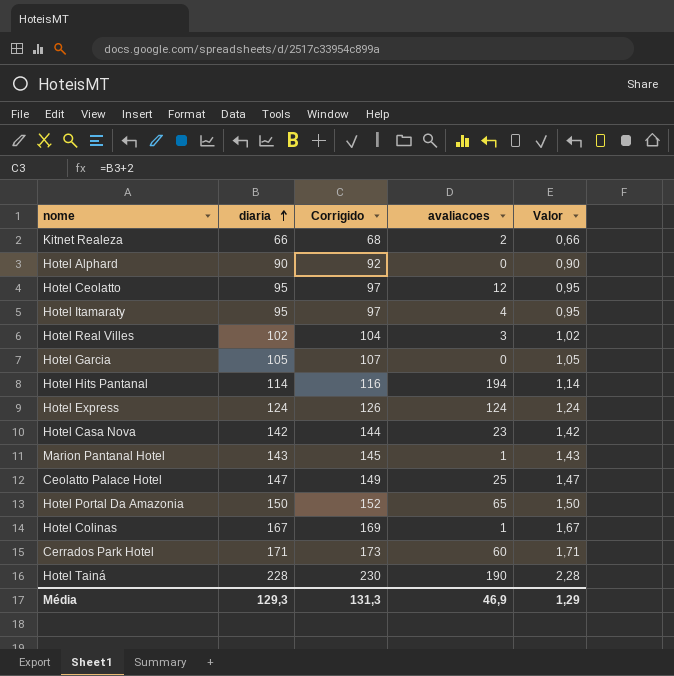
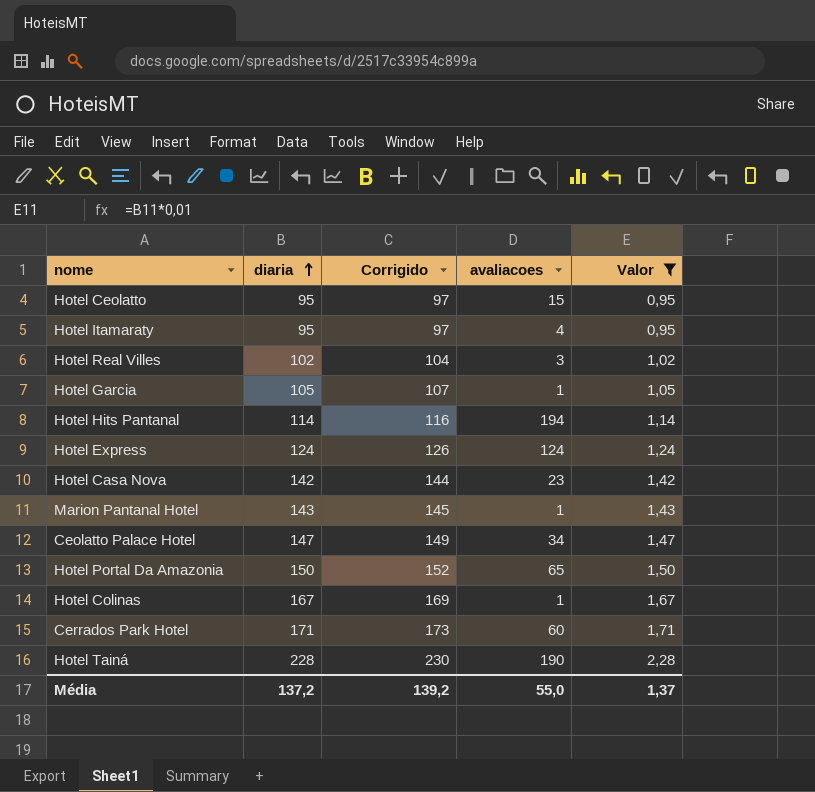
filter: none -> Valor >= 0,95
Hotel Ceolatto | avaliacoes: 12 -> 15
Hotel Garcia | avaliacoes: 0 -> 1
Ceolatto Palace Hotel | avaliacoes: 25 -> 34
Média | diaria: 129,3 -> 137,2
Média | Corrigido: 131,3 -> 139,2
Média | avaliacoes: 46,9 -> 55,0
Média | Valor: 1,29 -> 1,37

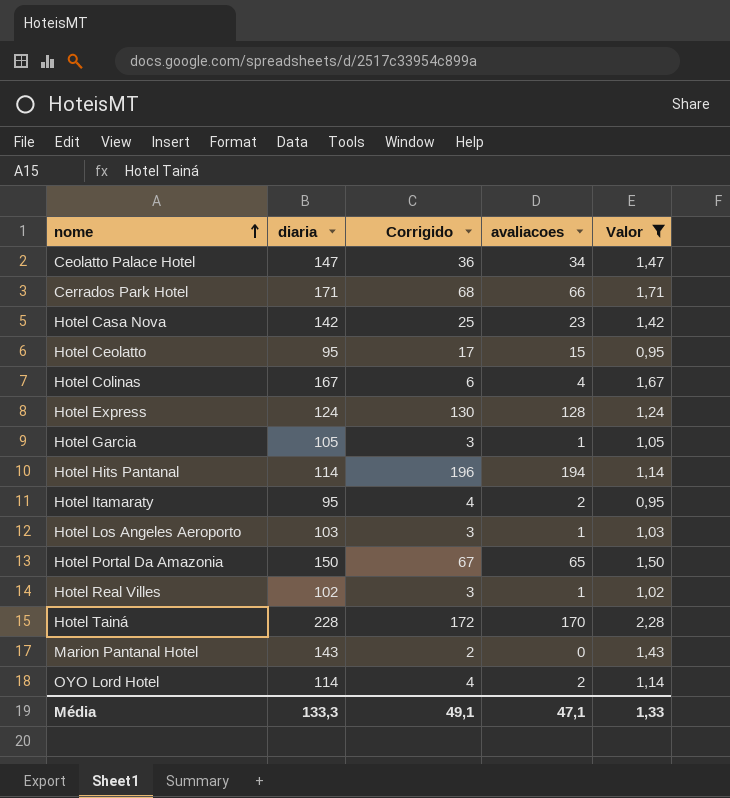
row order: diaria ascending -> nome ascending
column Corrigido | formula: [diaria] + 2 -> [avaliacoes] + 2
Cerrados Park Hotel | avaliacoes: 60 -> 66
Hotel Colinas | avaliacoes: 1 -> 4
Hotel Express | avaliacoes: 124 -> 128
Hotel Itamaraty | avaliacoes: 4 -> 2
row Hotel Los Angeles Aeroporto: none -> 103 | 3 | 1 | 1,03
Hotel Real Villes | avaliacoes: 3 -> 1
Hotel Tainá | avaliacoes: 190 -> 170
Marion Pantanal Hotel | avaliacoes: 1 -> 0
row OYO Lord Hotel: none -> 114 | 4 | 2 | 1,14
Média | diaria: 137,2 -> 133,3
Média | Corrigido: 139,2 -> 49,1
Média | avaliacoes: 55,0 -> 47,1
Média | Valor: 1,37 -> 1,33

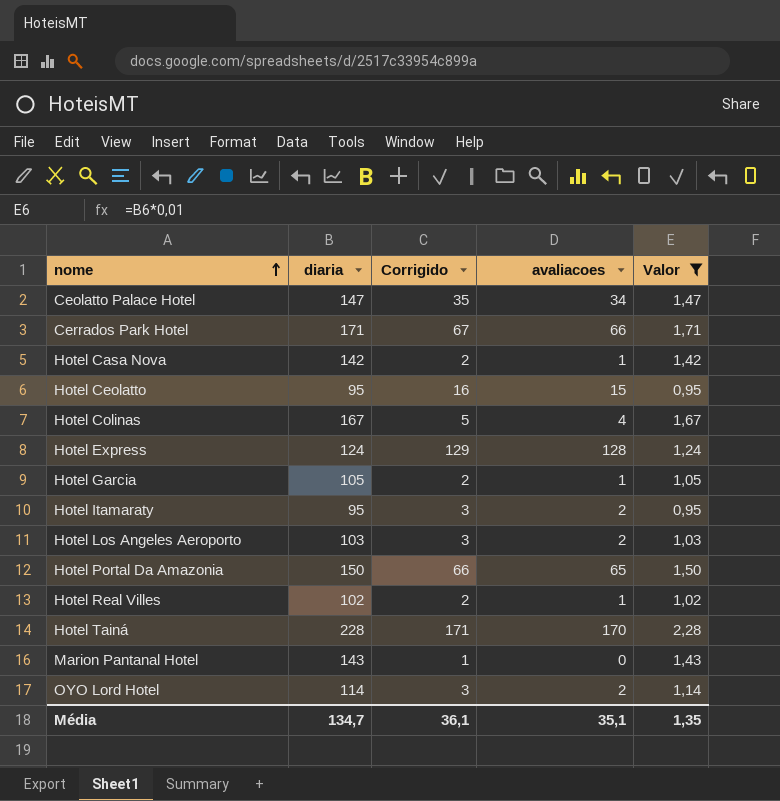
column Corrigido | formula: [avaliacoes] + 2 -> [avaliacoes] + 1
row Hotel Hits Pantanal: 114 | 196 | 194 | 1,14 -> none
Hotel Casa Nova | avaliacoes: 23 -> 1
Hotel Los Angeles Aeroporto | avaliacoes: 1 -> 2
Média | diaria: 133,3 -> 134,7
Média | Corrigido: 49,1 -> 36,1
Média | avaliacoes: 47,1 -> 35,1
Média | Valor: 1,33 -> 1,35

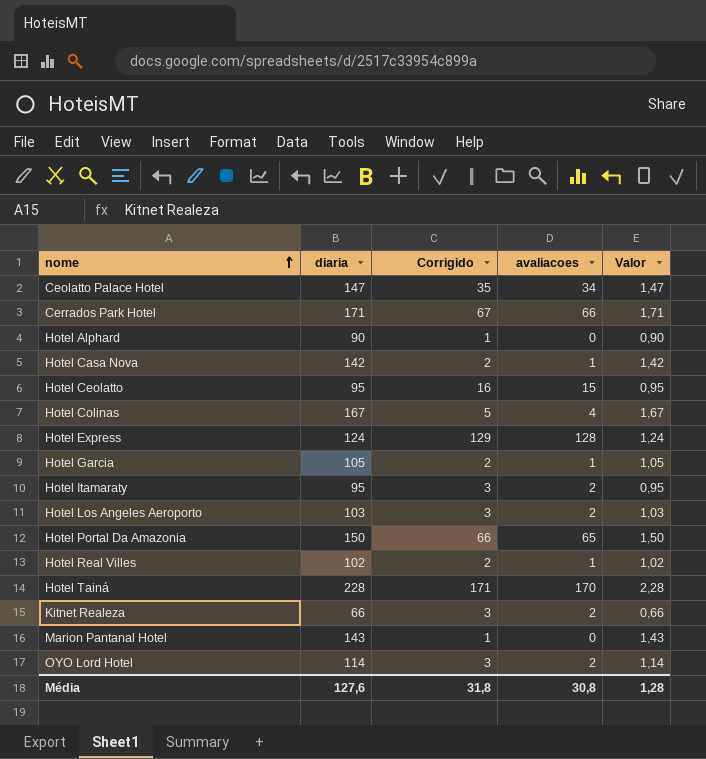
filter: Valor >= 0,95 -> none
Média | diaria: 134,7 -> 127,6
Média | Corrigido: 36,1 -> 31,8
Média | avaliacoes: 35,1 -> 30,8
Média | Valor: 1,35 -> 1,28

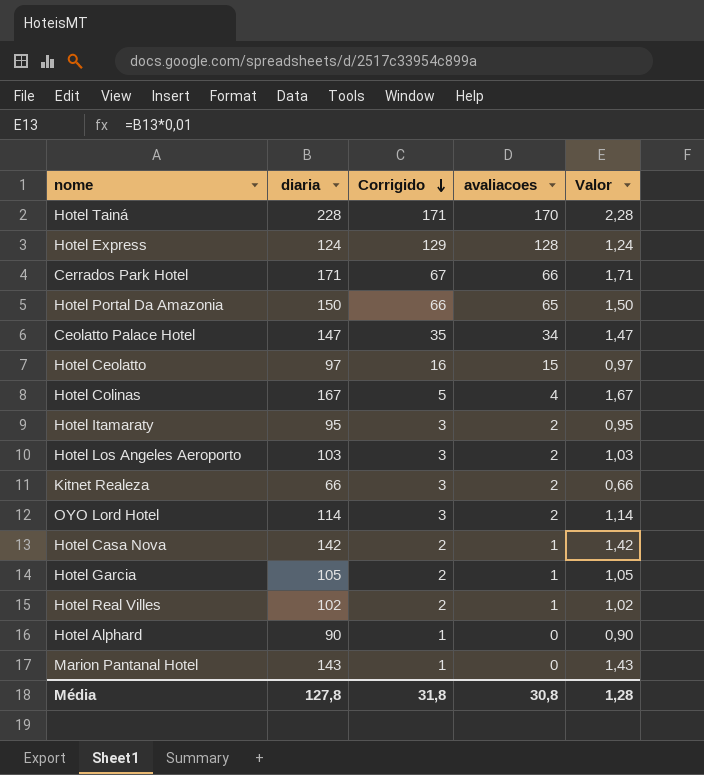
row order: nome ascending -> Corrigido descending
Hotel Ceolatto | diaria: 95 -> 97
Hotel Ceolatto | Valor: 0,95 -> 0,97
Média | diaria: 127,6 -> 127,8

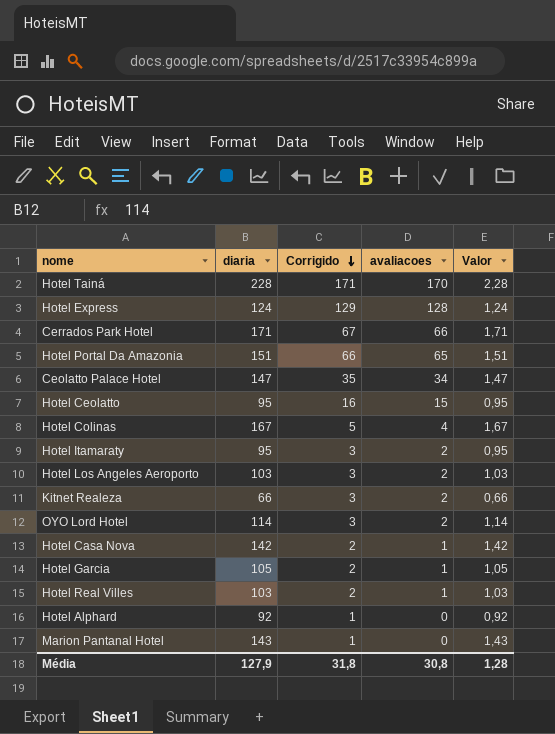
Hotel Portal Da Amazonia | diaria: 150 -> 151
Hotel Portal Da Amazonia | Valor: 1,50 -> 1,51
Hotel Ceolatto | diaria: 97 -> 95
Hotel Ceolatto | Valor: 0,97 -> 0,95
Hotel Real Villes | diaria: 102 -> 103
Hotel Real Villes | Valor: 1,02 -> 1,03
Hotel Alphard | diaria: 90 -> 92
Hotel Alphard | Valor: 0,90 -> 0,92
Média | diaria: 127,8 -> 127,9

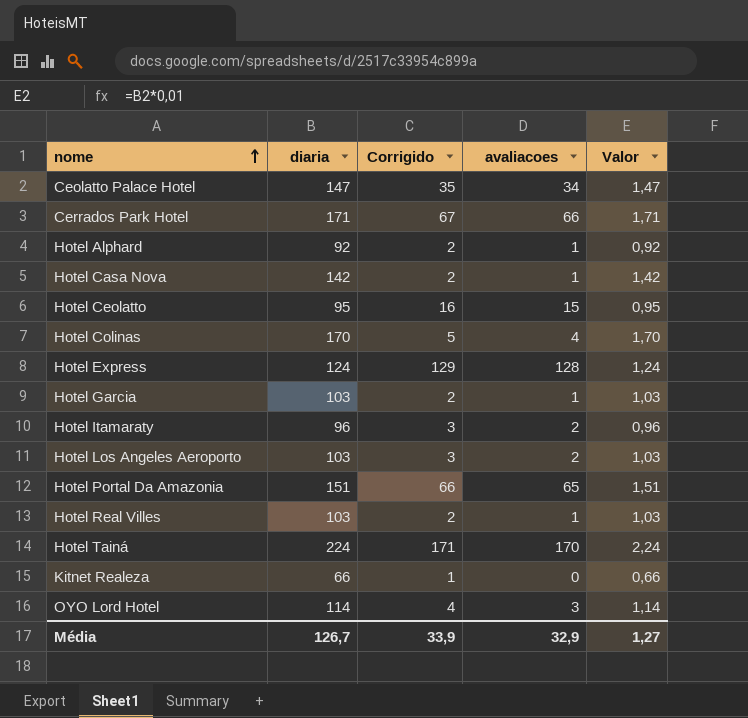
row order: Corrigido descending -> nome ascending
row Marion Pantanal Hotel: 143 | 1 | 0 | 1,43 -> none
Hotel Alphard | Corrigido: 1 -> 2
Hotel Alphard | avaliacoes: 0 -> 1
Hotel Colinas | diaria: 167 -> 170
Hotel Colinas | Valor: 1,67 -> 1,70
Hotel Garcia | diaria: 105 -> 103
Hotel Garcia | Valor: 1,05 -> 1,03
Hotel Itamaraty | diaria: 95 -> 96
Hotel Itamaraty | Valor: 0,95 -> 0,96
Hotel Tainá | diaria: 228 -> 224
Hotel Tainá | Valor: 2,28 -> 2,24
Kitnet Realeza | Corrigido: 3 -> 1
Kitnet Realeza | avaliacoes: 2 -> 0
OYO Lord Hotel | Corrigido: 3 -> 4
OYO Lord Hotel | avaliacoes: 2 -> 3
Média | diaria: 127,9 -> 126,7
Média | Corrigido: 31,8 -> 33,9
Média | avaliacoes: 30,8 -> 32,9
Média | Valor: 1,28 -> 1,27

